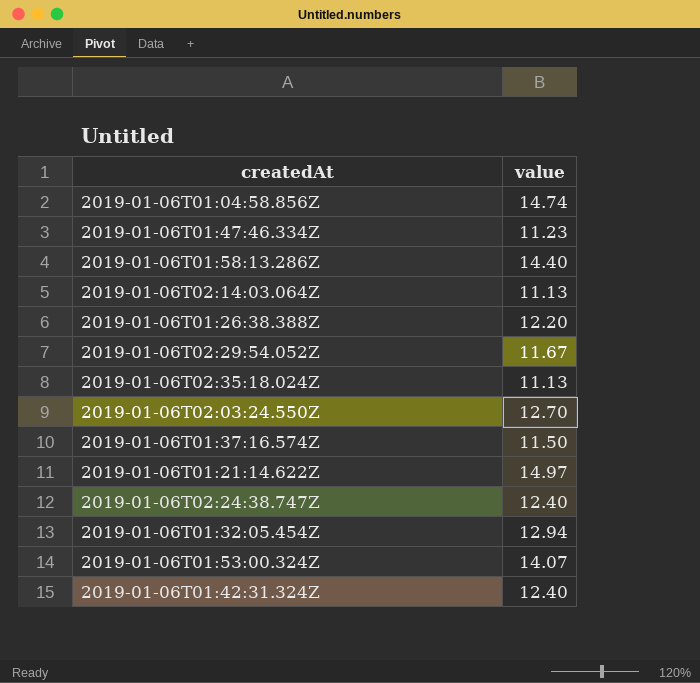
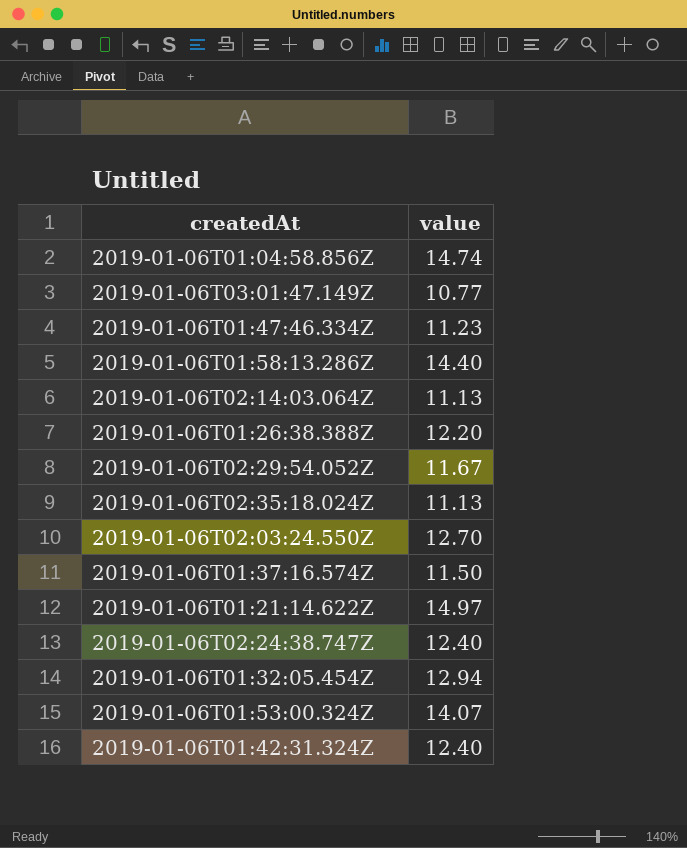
row 2019-01-06T03:01:47.149Z: none -> 10.77

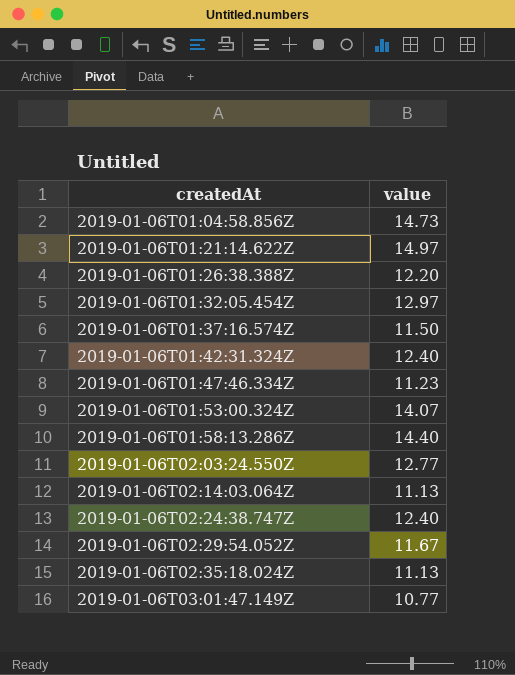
row order: none -> createdAt ascending
2019-01-06T01:04:58.856Z | value: 14.74 -> 14.73
2019-01-06T01:32:05.454Z | value: 12.94 -> 12.97
2019-01-06T02:03:24.550Z | value: 12.70 -> 12.77

